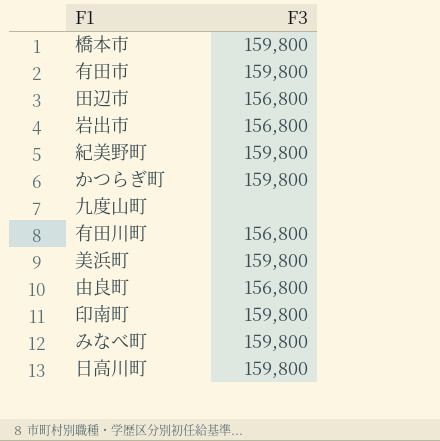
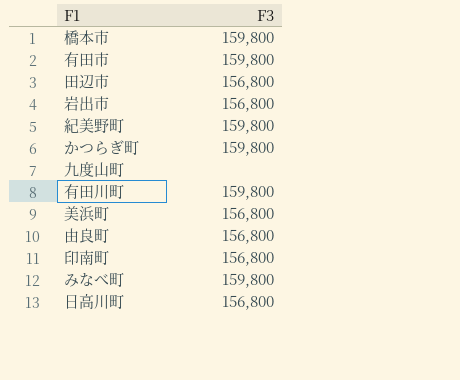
有田川町 | F3: 156,800 -> 159,800
美浜町 | F3: 159,800 -> 156,800
印南町 | F3: 159,800 -> 156,800
日高川町 | F3: 159,800 -> 156,800

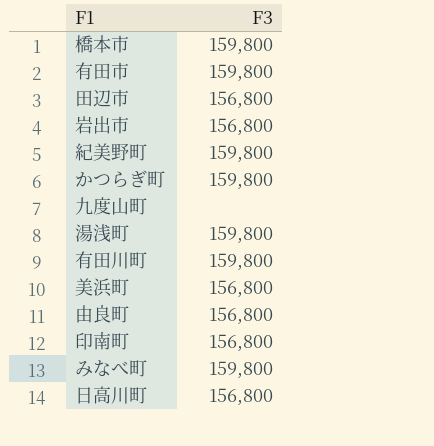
row 湯浅町: none -> 159,800

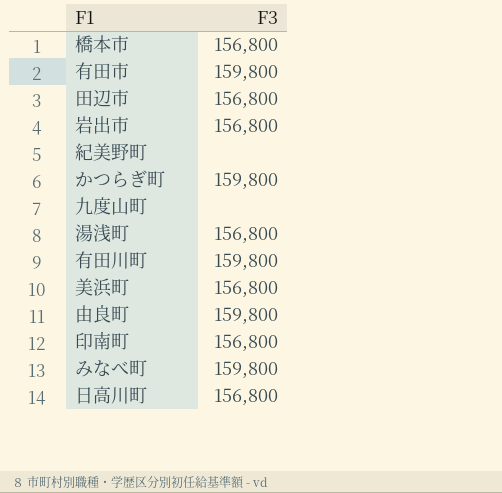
橋本市 | F3: 159,800 -> 156,800
紀美野町 | F3: 159,800 -> none
湯浅町 | F3: 159,800 -> 156,800
由良町 | F3: 156,800 -> 159,800

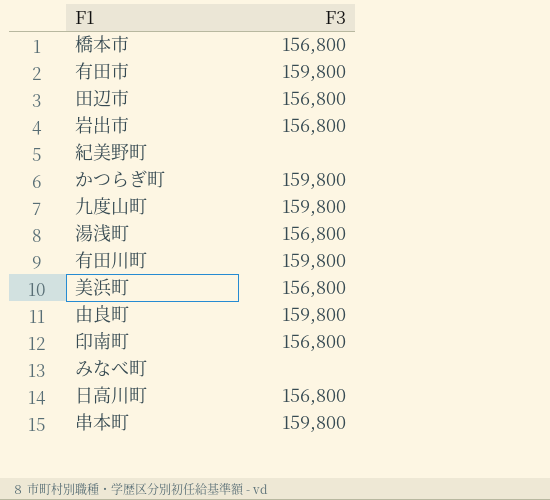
九度山町 | F3: none -> 159,800
みなべ町 | F3: 159,800 -> none
row 串本町: none -> 159,800

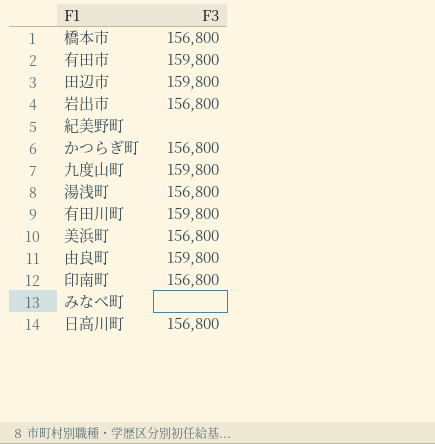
row 串本町: 159,800 -> none
田辺市 | F3: 156,800 -> 159,800
かつらぎ町 | F3: 159,800 -> 156,800

